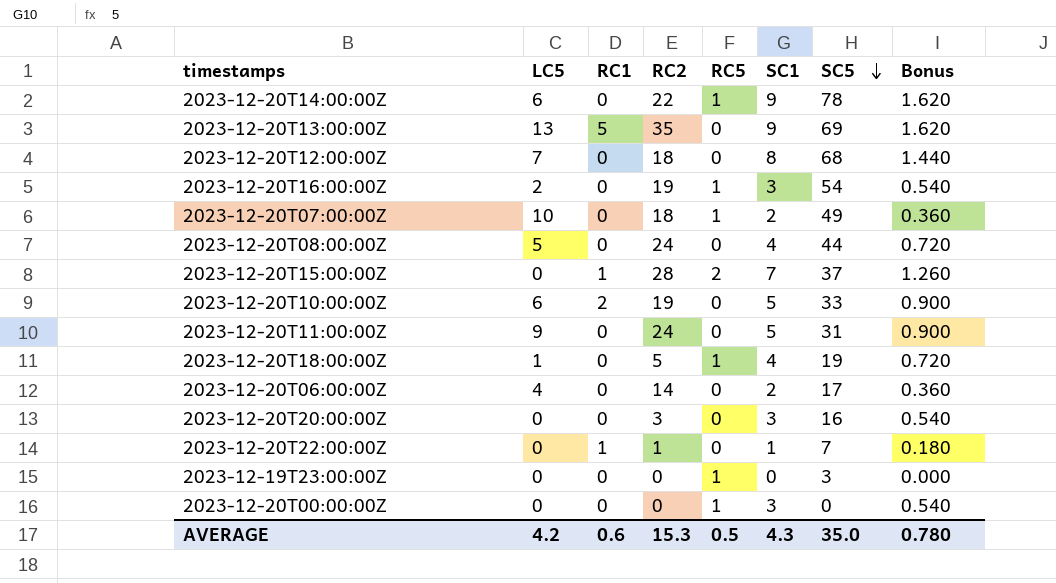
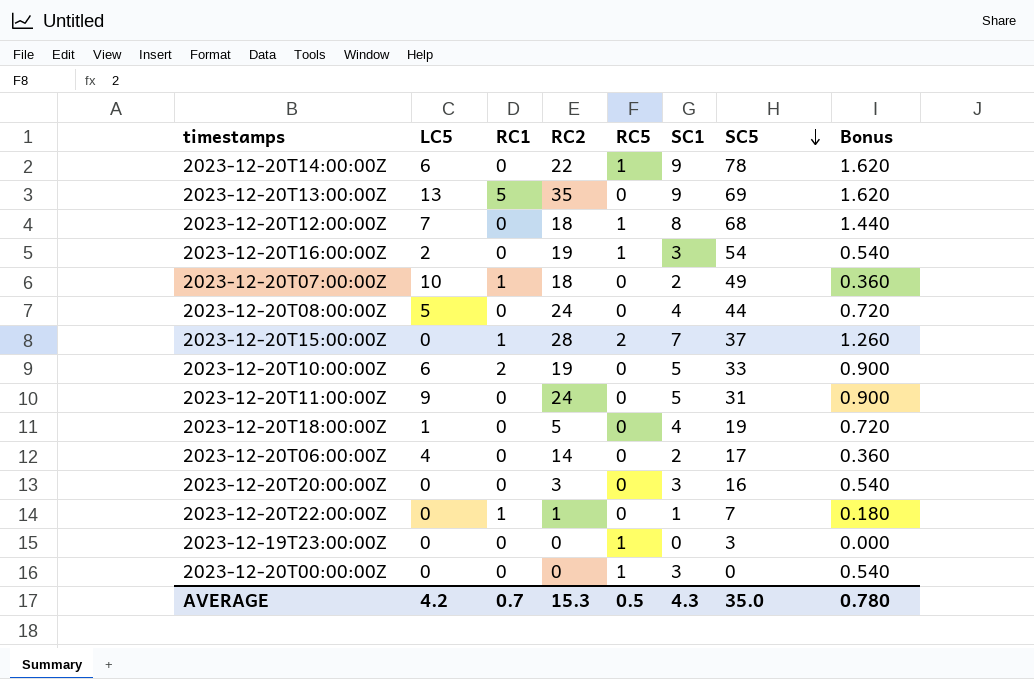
2023-12-20T12:00:00Z | RC5: 0 -> 1
2023-12-20T07:00:00Z | RC1: 0 -> 1
2023-12-20T07:00:00Z | RC5: 1 -> 0
2023-12-20T18:00:00Z | RC5: 1 -> 0
AVERAGE | RC1: 0.6 -> 0.7

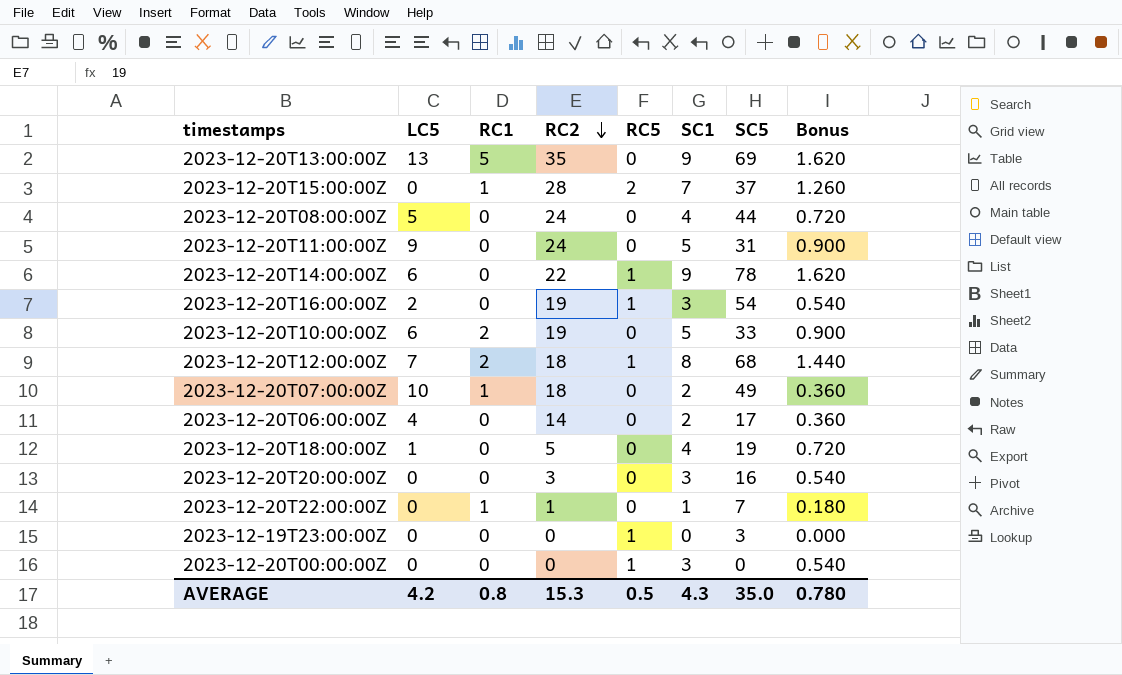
row order: SC5 descending -> RC2 descending
2023-12-20T12:00:00Z | RC1: 0 -> 2
AVERAGE | RC1: 0.7 -> 0.8

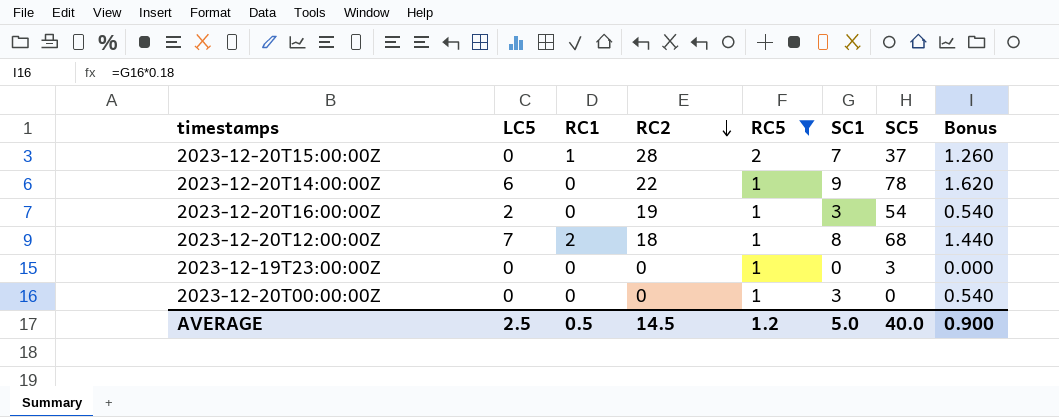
filter: none -> RC5 != 0
AVERAGE | LC5: 4.2 -> 2.5
AVERAGE | RC1: 0.8 -> 0.5
AVERAGE | RC2: 15.3 -> 14.5
AVERAGE | RC5: 0.5 -> 1.2
AVERAGE | SC1: 4.3 -> 5.0
AVERAGE | SC5: 35.0 -> 40.0
AVERAGE | Bonus: 0.780 -> 0.900

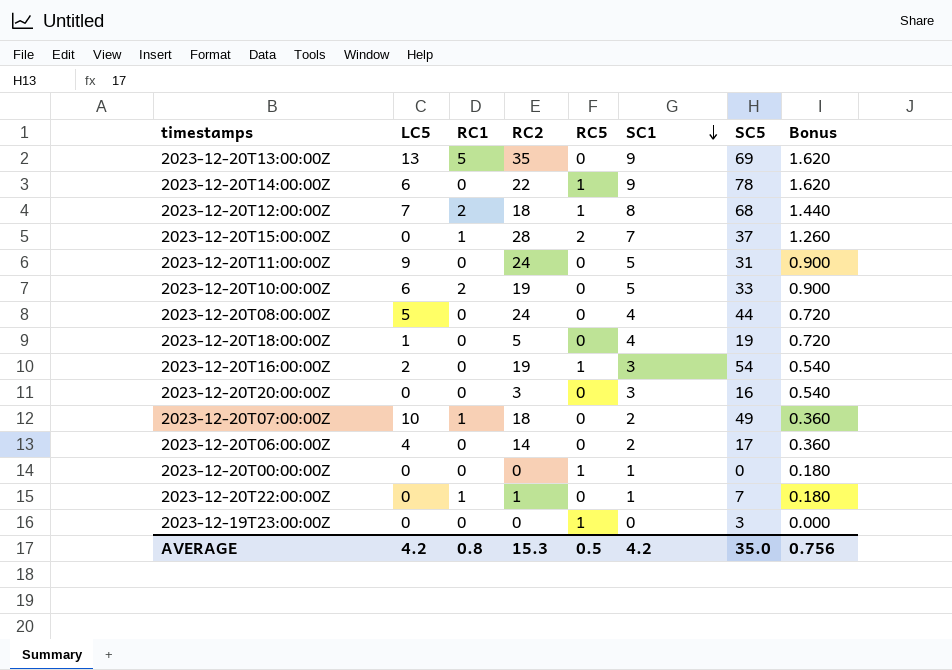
filter: RC5 != 0 -> none
row order: RC2 descending -> SC1 descending
2023-12-20T00:00:00Z | SC1: 3 -> 1
2023-12-20T00:00:00Z | Bonus: 0.540 -> 0.180
AVERAGE | LC5: 2.5 -> 4.2
AVERAGE | RC1: 0.5 -> 0.8
AVERAGE | RC2: 14.5 -> 15.3
AVERAGE | RC5: 1.2 -> 0.5
AVERAGE | SC1: 5.0 -> 4.2
AVERAGE | SC5: 40.0 -> 35.0
AVERAGE | Bonus: 0.900 -> 0.756

